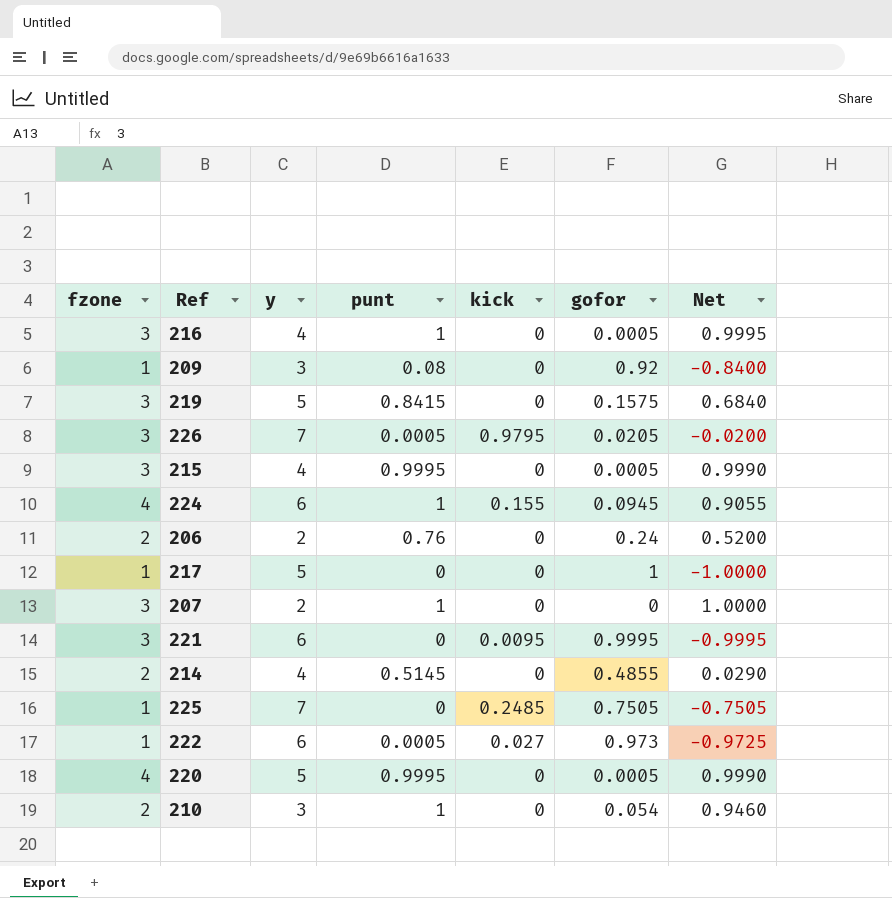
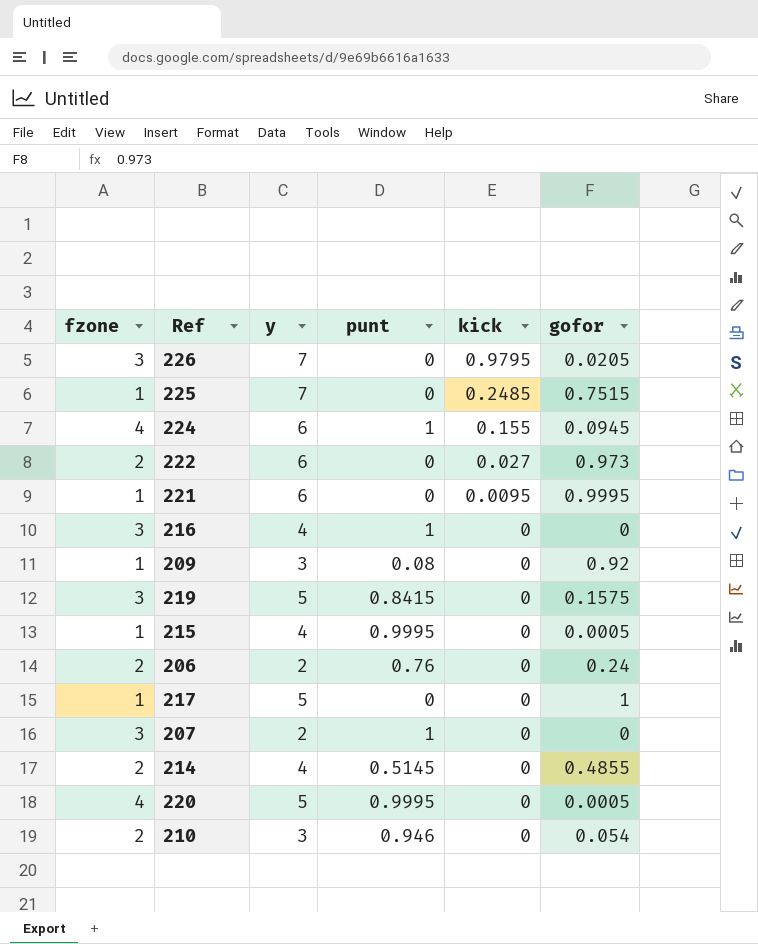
row order: none -> kick descending
column Net | formula: [punt] - [gofor] -> none
226 | punt: 0.0005 -> 0
225 | gofor: 0.7505 -> 0.7515
222 | fzone: 1 -> 2
222 | punt: 0.0005 -> 0
221 | fzone: 3 -> 1
216 | gofor: 0.0005 -> 0
215 | fzone: 3 -> 1
210 | punt: 1 -> 0.946

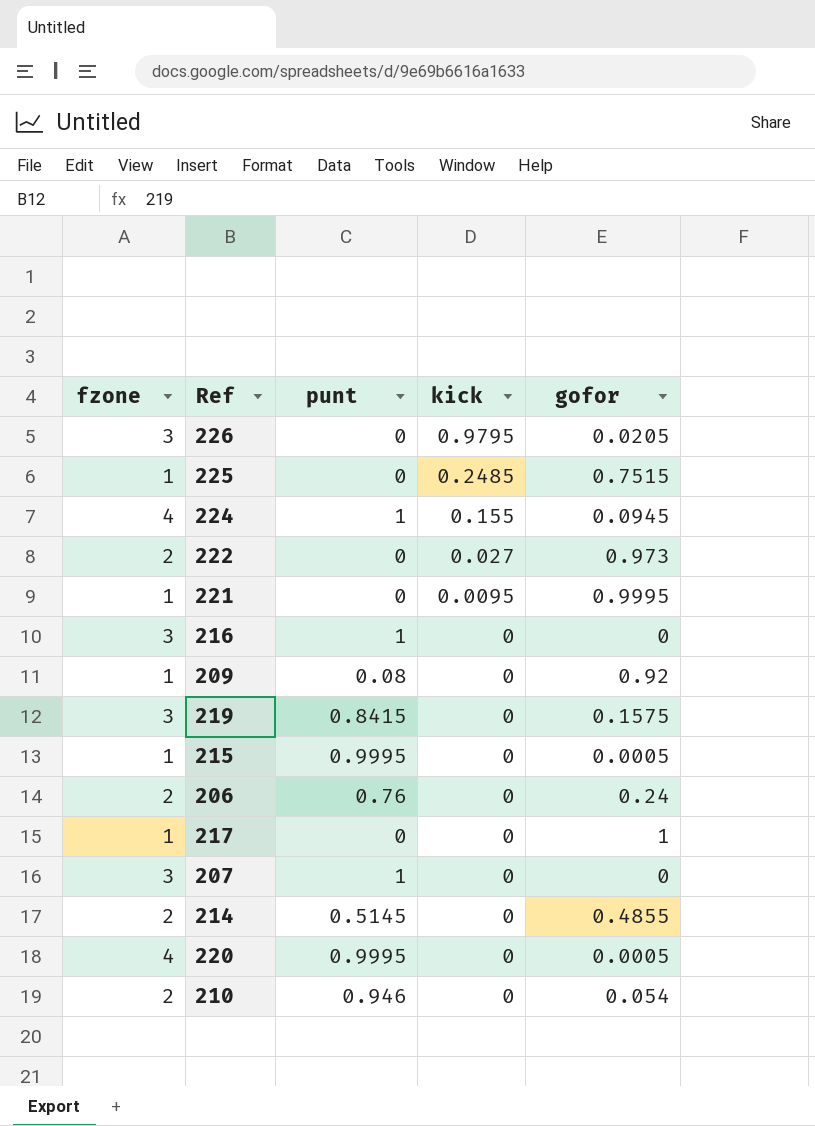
column y | position: 3 -> none

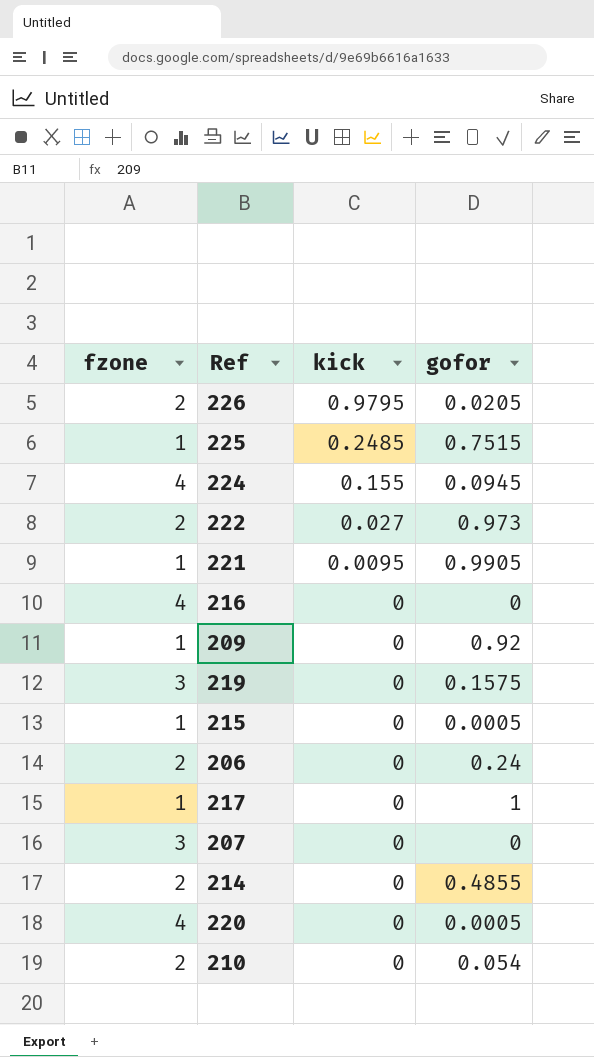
column punt | position: 3 -> none
226 | fzone: 3 -> 2
221 | gofor: 0.9995 -> 0.9905
216 | fzone: 3 -> 4

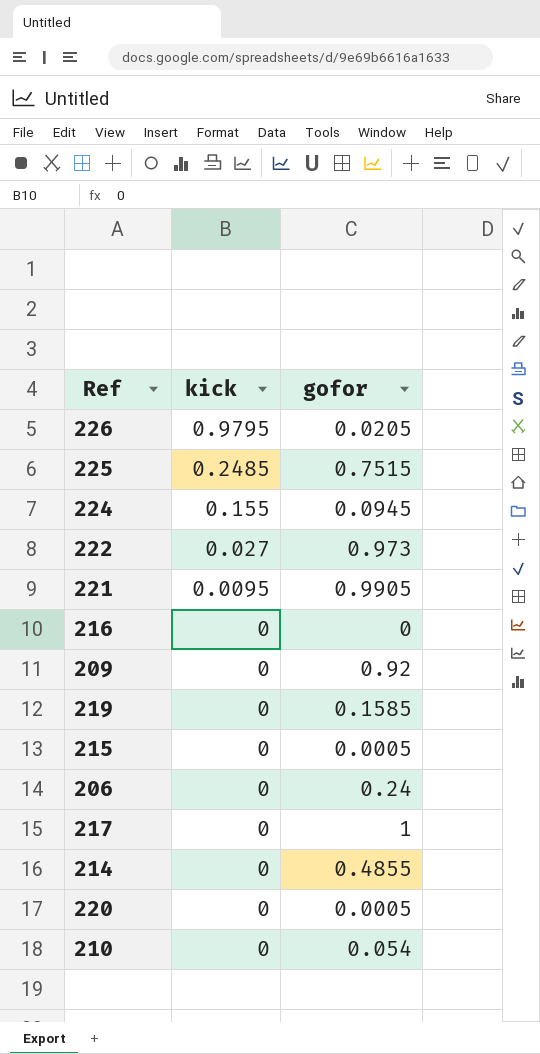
column fzone | position: 1 -> none
row 207: 3 | 0 | 0 -> none
219 | gofor: 0.1575 -> 0.1585

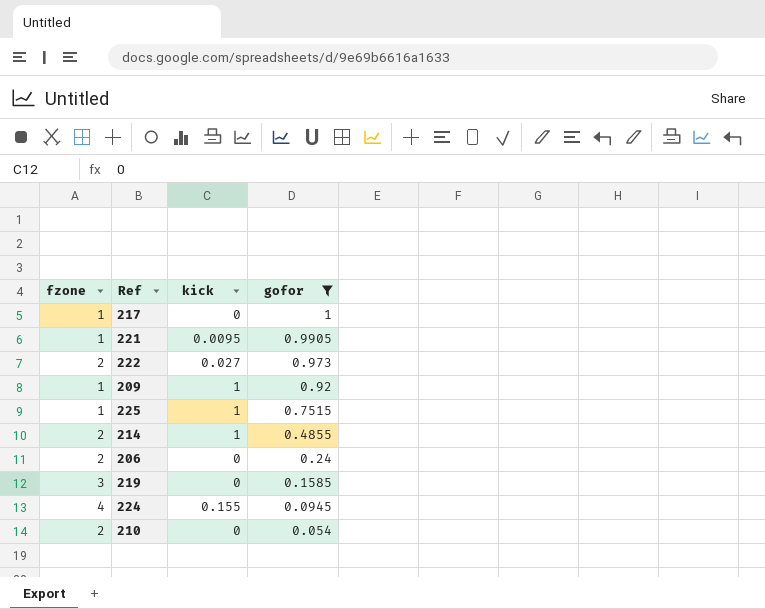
filter: none -> gofor >= 0.054
row order: kick descending -> gofor descending
column fzone | position: none -> 1
209 | kick: 0 -> 1
225 | kick: 0.2485 -> 1
214 | kick: 0 -> 1

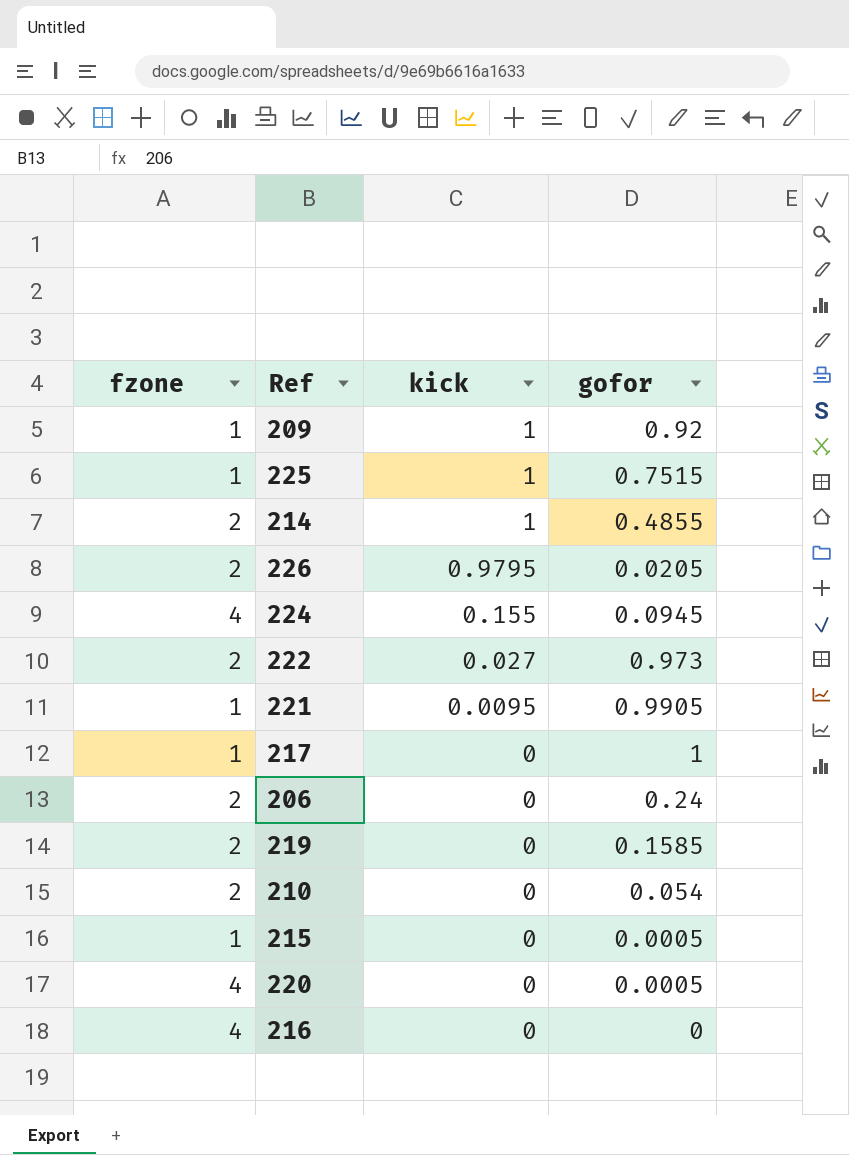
filter: gofor >= 0.054 -> none
row order: gofor descending -> kick descending
219 | fzone: 3 -> 2

